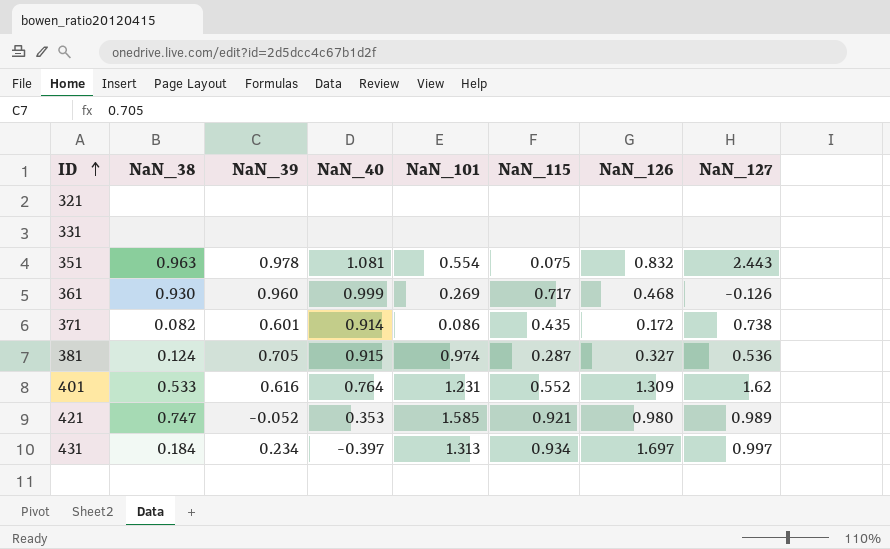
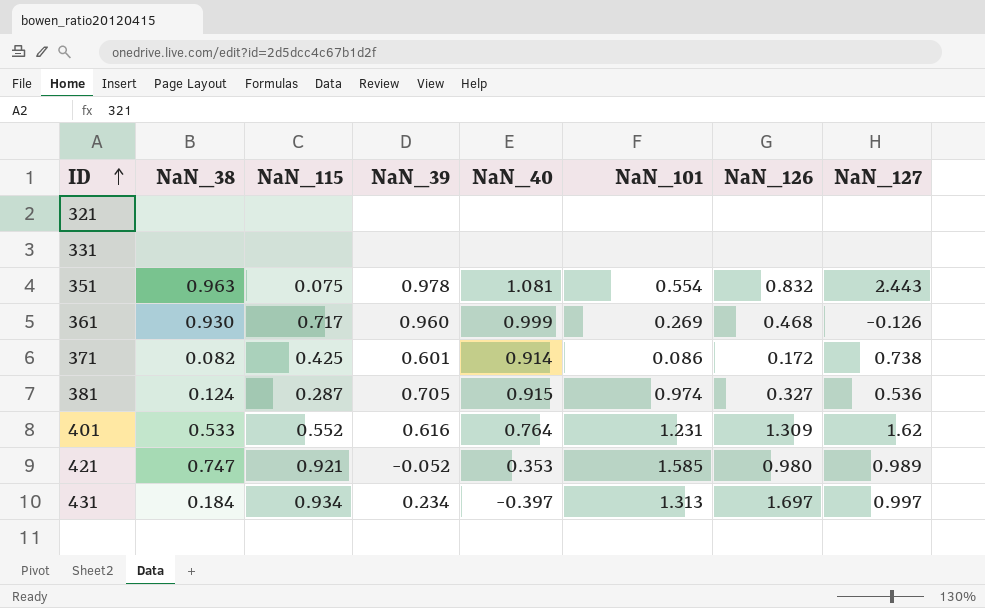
column NaN_115 | position: 6 -> 3
371 | NaN_115: 0.435 -> 0.425

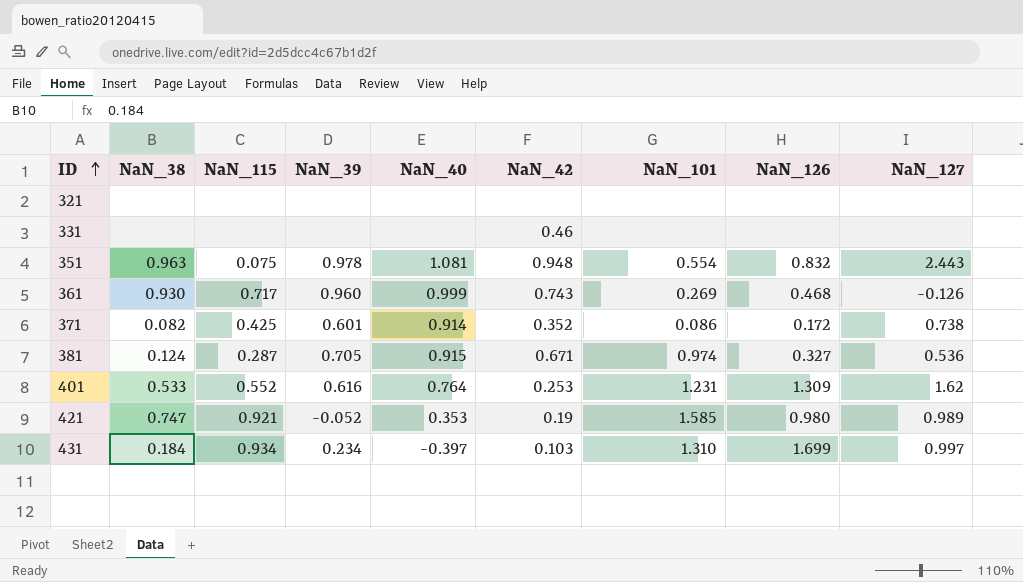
column NaN_42 | position: none -> 6
431 | NaN_101: 1.313 -> 1.310
431 | NaN_126: 1.697 -> 1.699

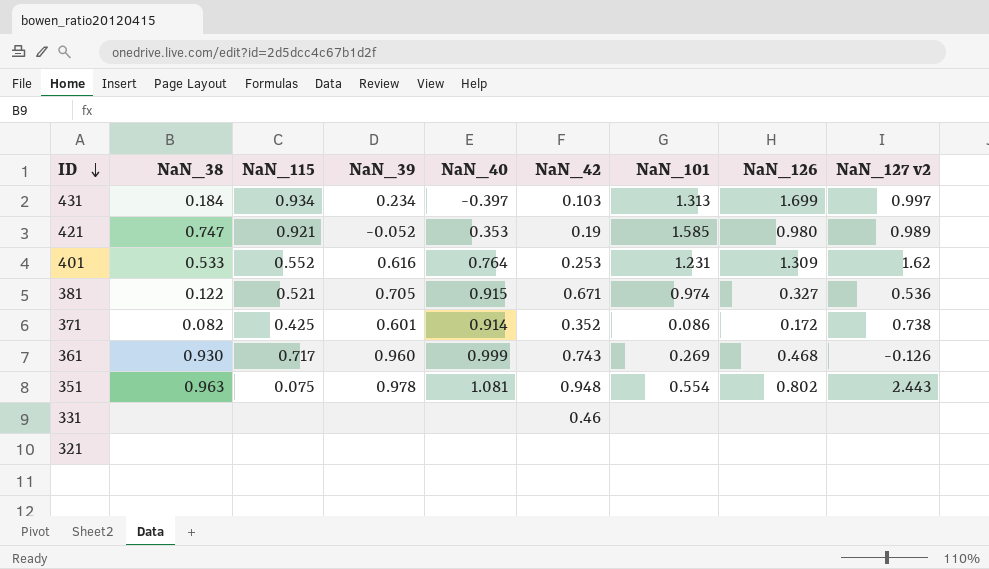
row order: ID ascending -> ID descending
column name: NaN_127 -> NaN_127 v2
431 | NaN_101: 1.310 -> 1.313
381 | NaN_38: 0.124 -> 0.122
381 | NaN_115: 0.287 -> 0.521
351 | NaN_126: 0.832 -> 0.802

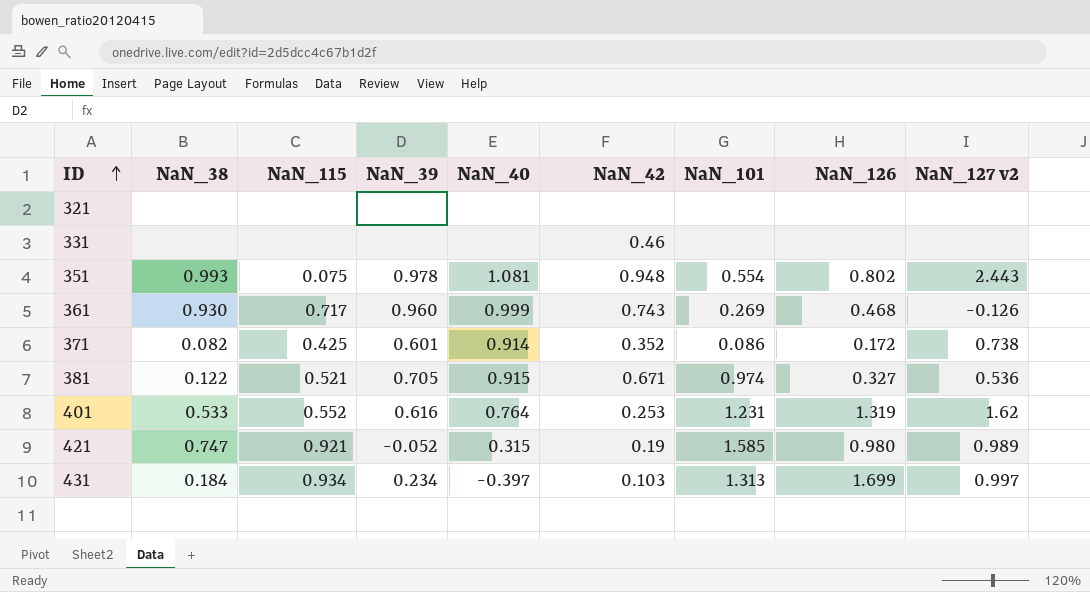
row order: ID descending -> ID ascending
351 | NaN_38: 0.963 -> 0.993
401 | NaN_126: 1.309 -> 1.319
421 | NaN_40: 0.353 -> 0.315

